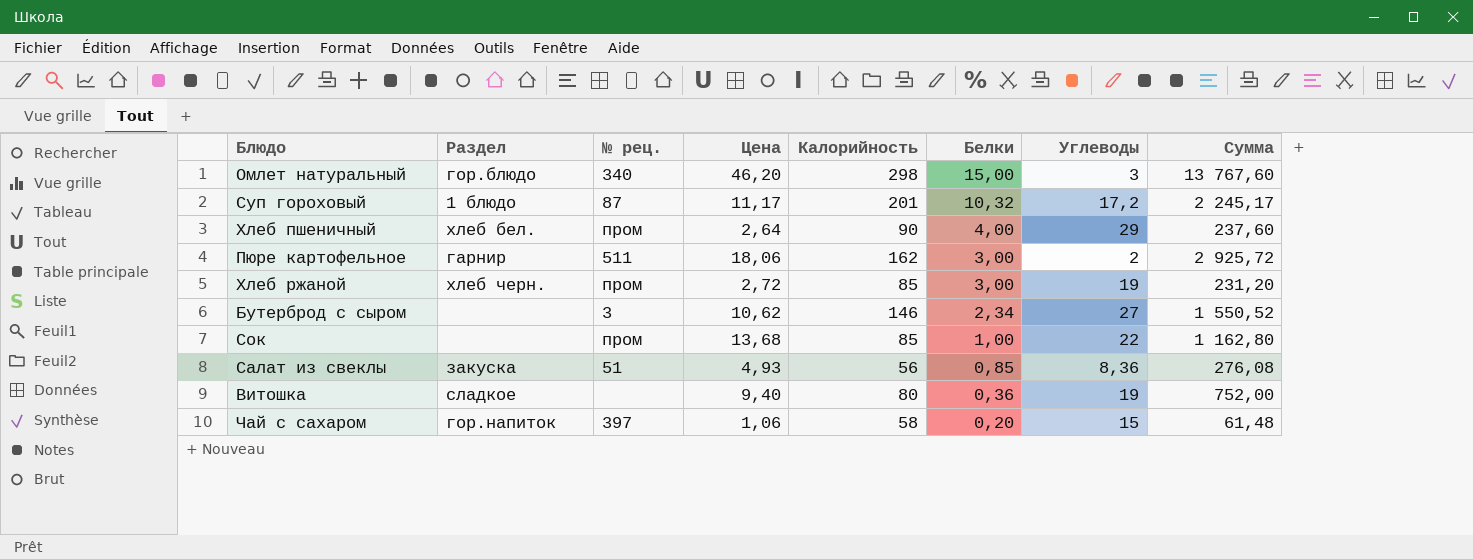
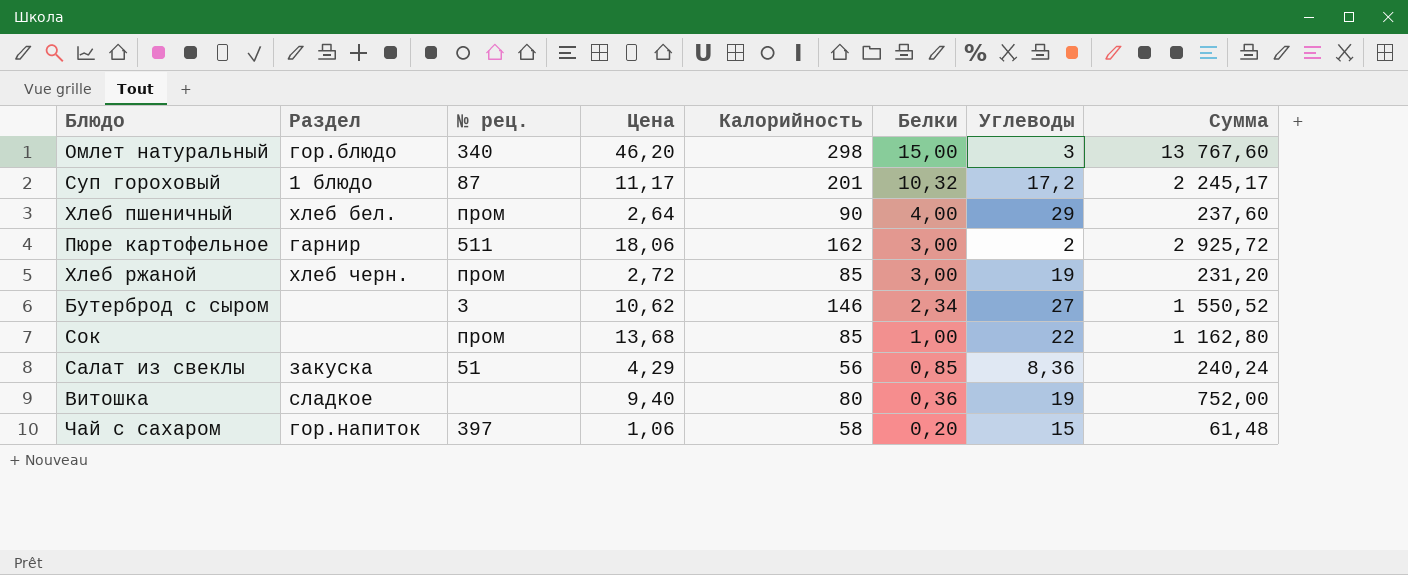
Салат из свеклы | Цена: 4,93 -> 4,29
Салат из свеклы | Сумма: 276,08 -> 240,24

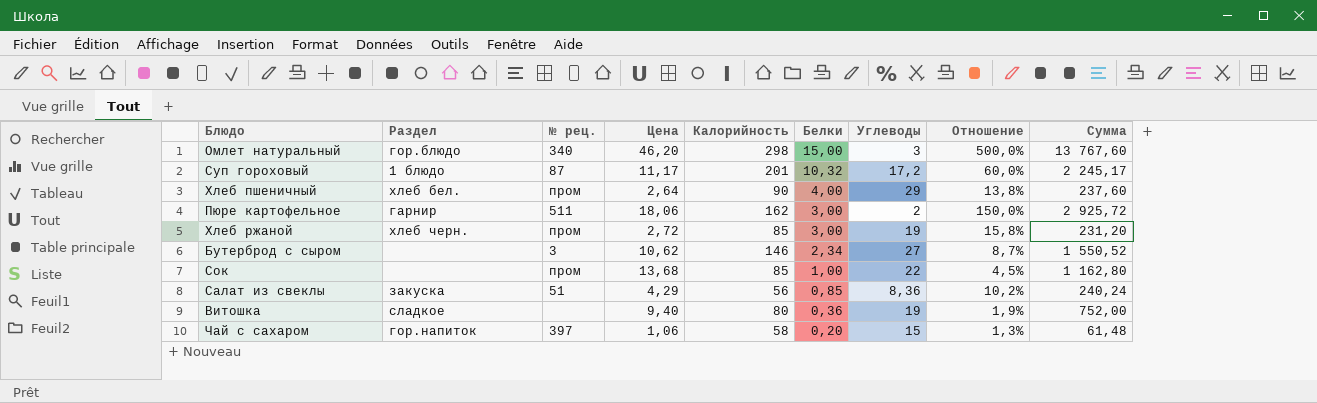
column Отношение | formula: none -> [Белки] / [Углеводы]

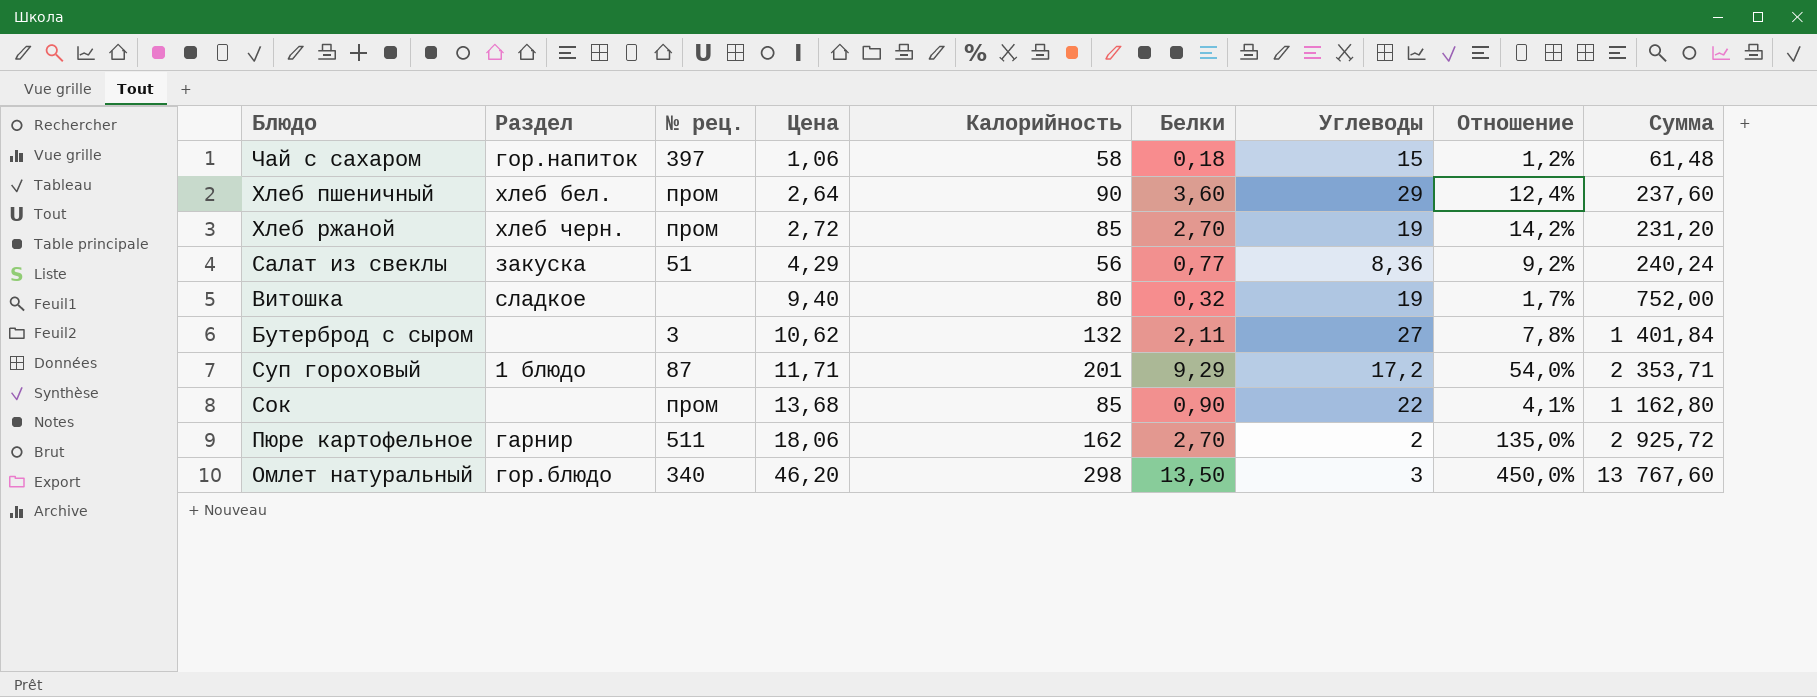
row order: Белки descending -> Цена ascending
Чай с сахаром | Белки: 0,20 -> 0,18
Чай с сахаром | Отношение: 1,3% -> 1,2%
Хлеб пшеничный | Белки: 4,00 -> 3,60
Хлеб пшеничный | Отношение: 13,8% -> 12,4%
Хлеб ржаной | Белки: 3,00 -> 2,70
Хлеб ржаной | Отношение: 15,8% -> 14,2%
Салат из свеклы | Белки: 0,85 -> 0,77
Салат из свеклы | Отношение: 10,2% -> 9,2%
Витошка | Белки: 0,36 -> 0,32
Витошка | Отношение: 1,9% -> 1,7%
Бутерброд с сыром | Калорийность: 146 -> 132
Бутерброд с сыром | Белки: 2,34 -> 2,11
Бутерброд с сыром | Отношение: 8,7% -> 7,8%
Бутерброд с сыром | Сумма: 1 550,52 -> 1 401,84
Суп гороховый | Цена: 11,17 -> 11,71
Суп гороховый | Белки: 10,32 -> 9,29
Суп гороховый | Отношение: 60,0% -> 54,0%
Суп гороховый | Сумма: 2 245,17 -> 2 353,71
Сок | Белки: 1,00 -> 0,90
Сок | Отношение: 4,5% -> 4,1%
Пюре картофельное | Белки: 3,00 -> 2,70
Пюре картофельное | Отношение: 150,0% -> 135,0%
Омлет натуральный | Белки: 15,00 -> 13,50
Омлет натуральный | Отношение: 500,0% -> 450,0%

